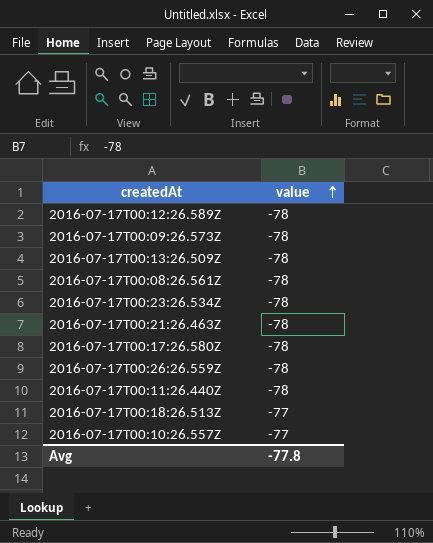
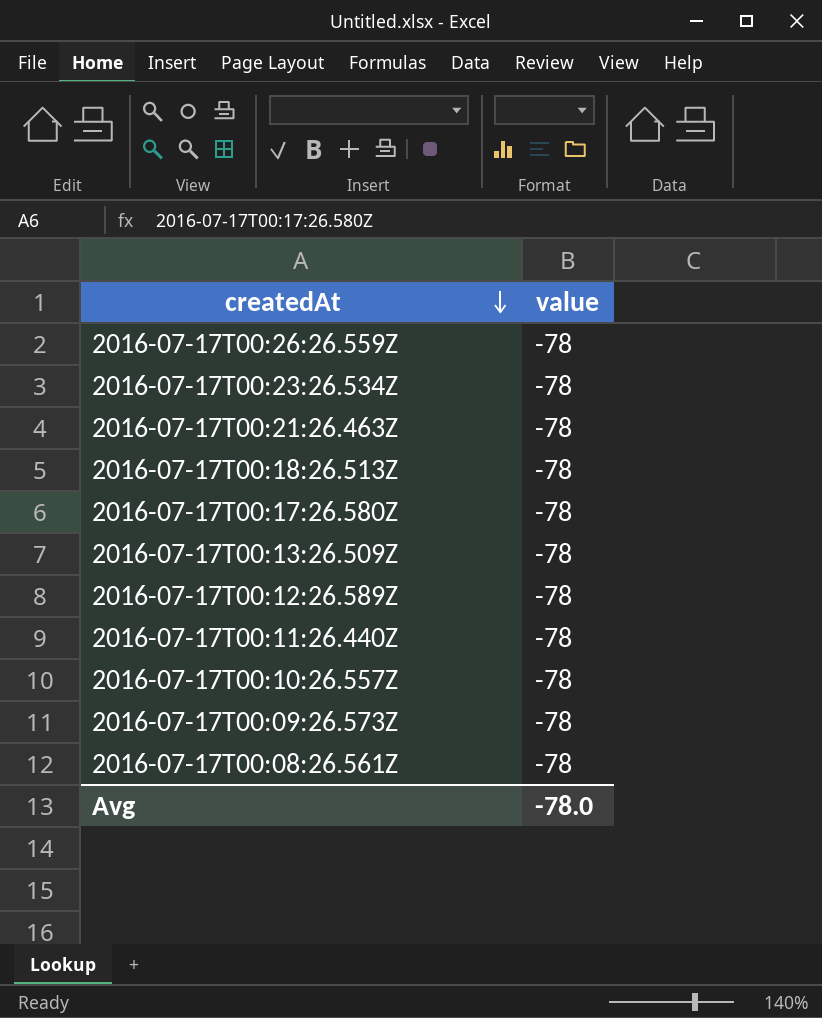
row order: value ascending -> createdAt descending
2016-07-17T00:18:26.513Z | value: -77 -> -78
2016-07-17T00:10:26.557Z | value: -77 -> -78
Avg | value: -77.8 -> -78.0

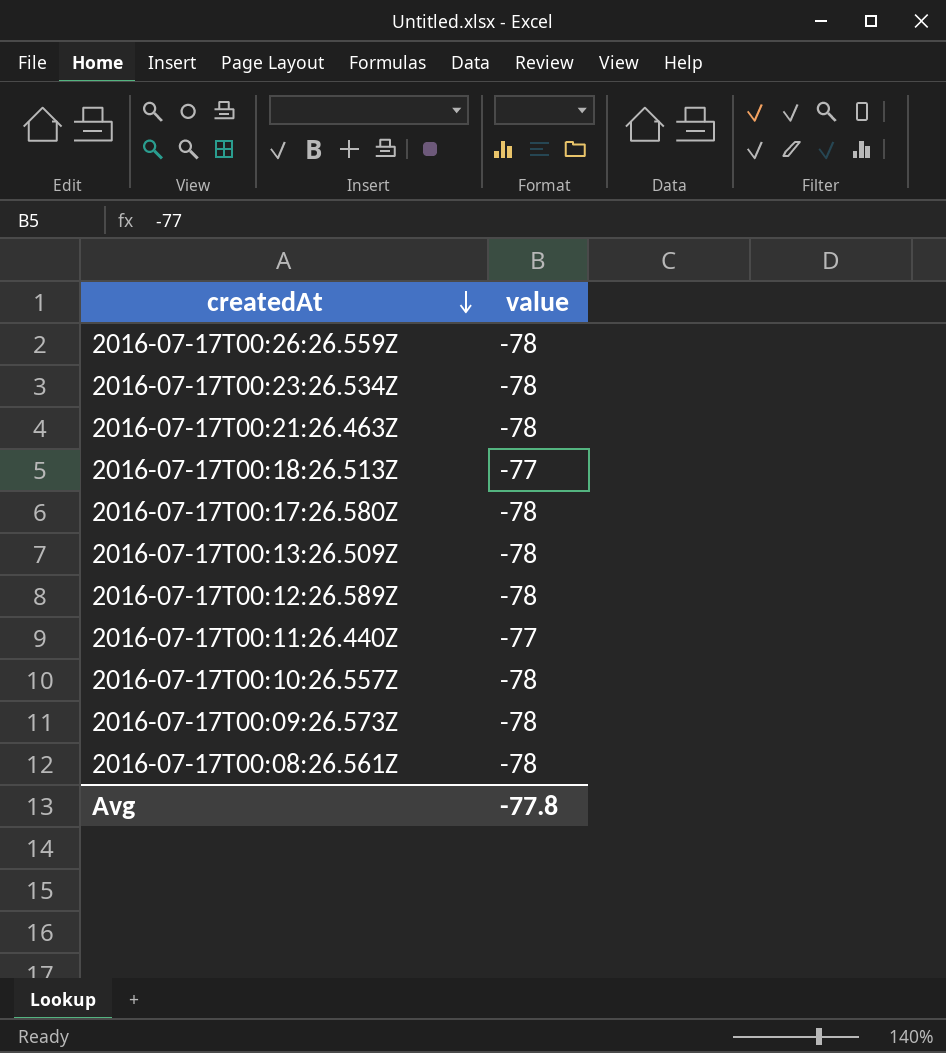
2016-07-17T00:18:26.513Z | value: -78 -> -77
2016-07-17T00:11:26.440Z | value: -78 -> -77
Avg | value: -78.0 -> -77.8

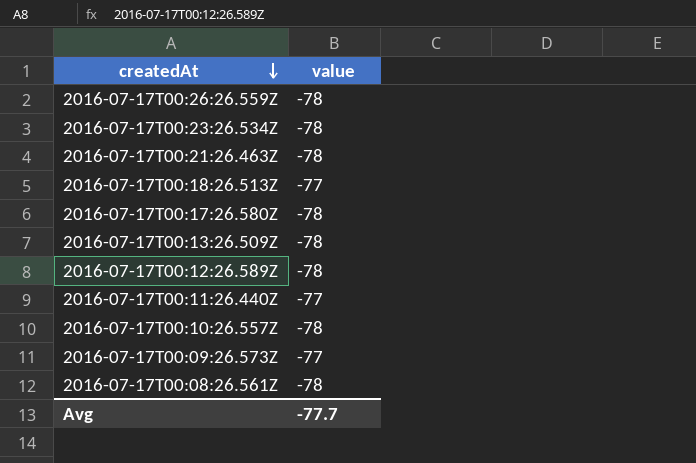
2016-07-17T00:09:26.573Z | value: -78 -> -77
Avg | value: -77.8 -> -77.7

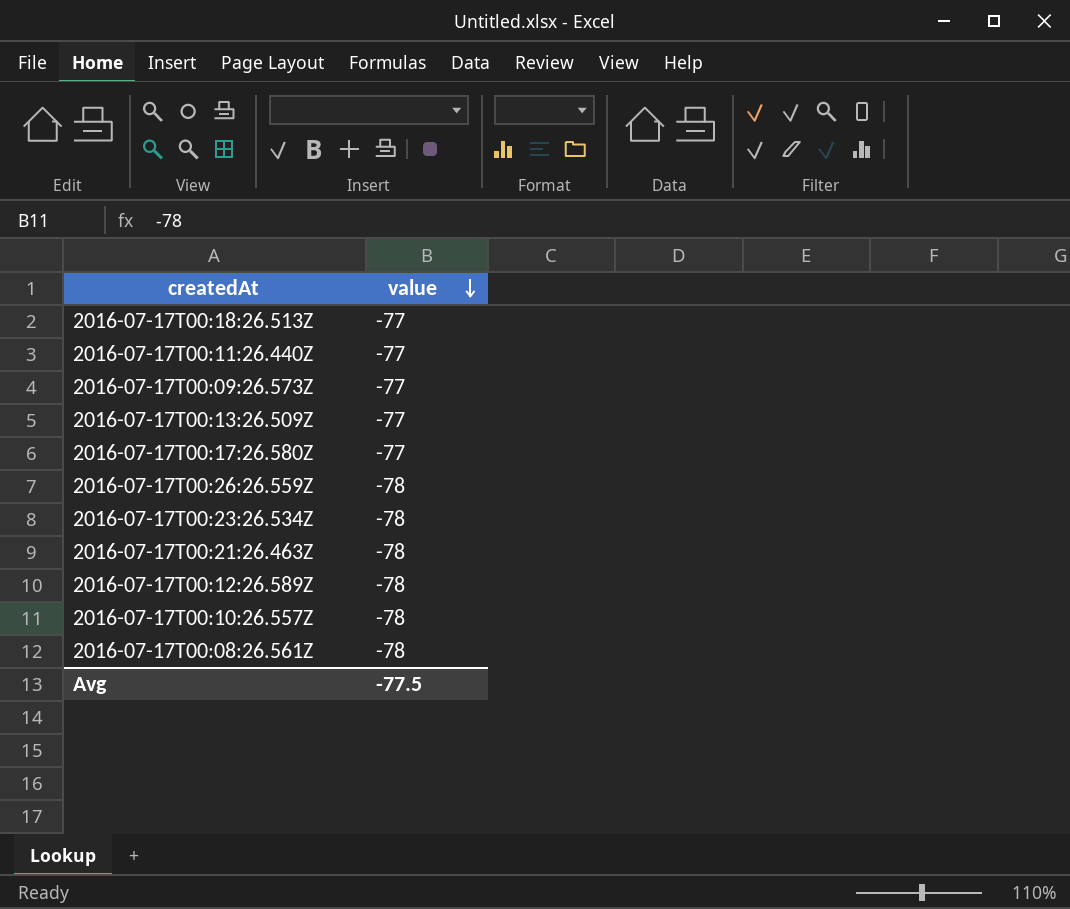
row order: createdAt descending -> value descending
2016-07-17T00:13:26.509Z | value: -78 -> -77
2016-07-17T00:17:26.580Z | value: -78 -> -77
Avg | value: -77.7 -> -77.5

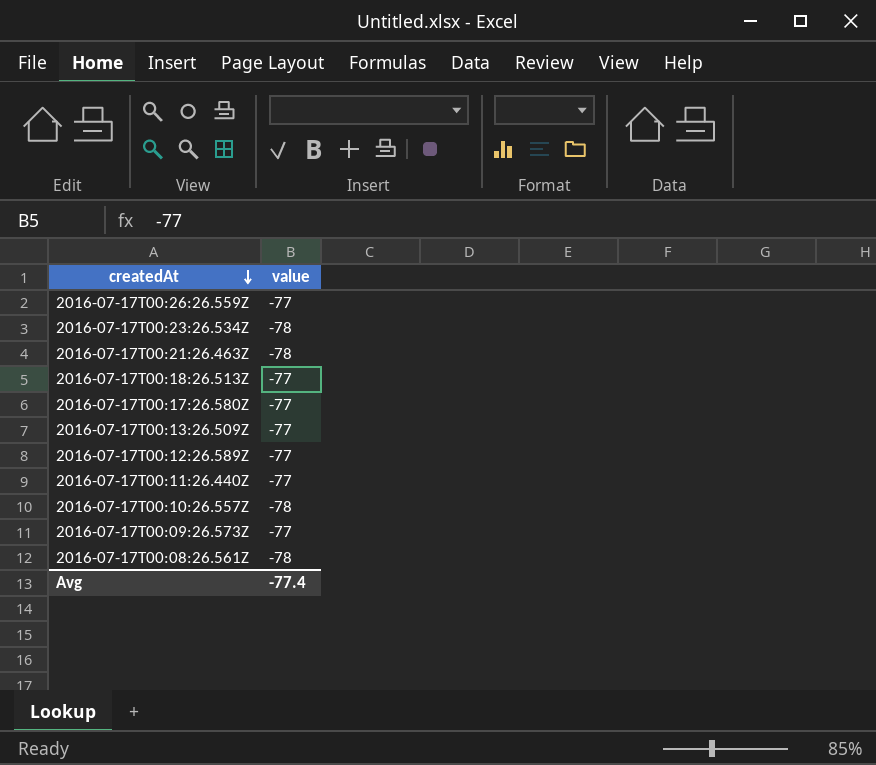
row order: value descending -> createdAt descending
2016-07-17T00:26:26.559Z | value: -78 -> -77
2016-07-17T00:12:26.589Z | value: -78 -> -77
Avg | value: -77.5 -> -77.4

